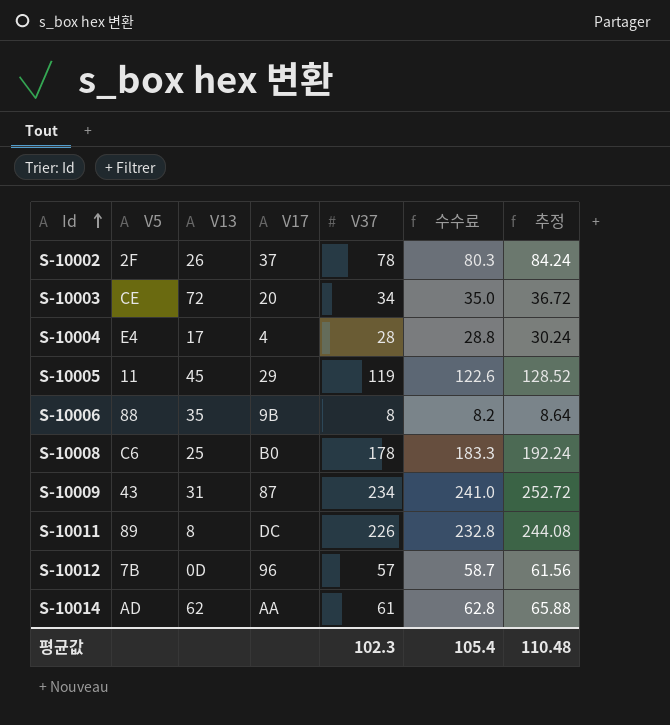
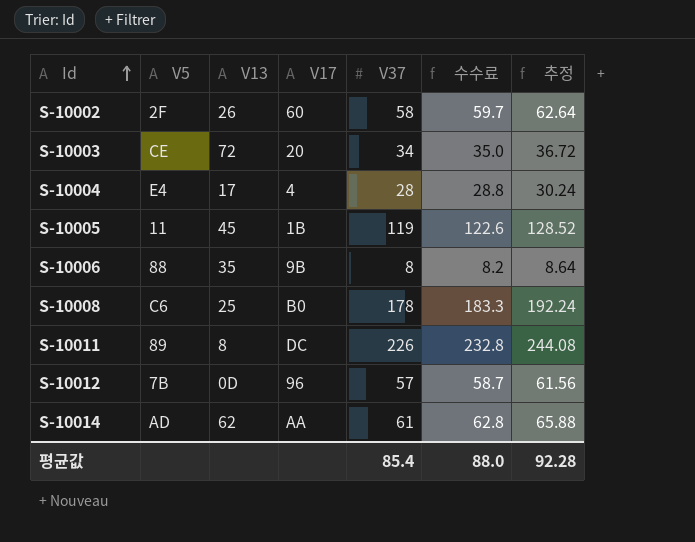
row S-10009: 43 | 31 | 87 | 234 | 241.0 | 252.72 -> none
S-10002 | V17: 37 -> 60
S-10002 | V37: 78 -> 58
S-10002 | 수수료: 80.3 -> 59.7
S-10002 | 추정: 84.24 -> 62.64
S-10005 | V17: 29 -> 1B
평균값 | V37: 102.3 -> 85.4
평균값 | 수수료: 105.4 -> 88.0
평균값 | 추정: 110.48 -> 92.28

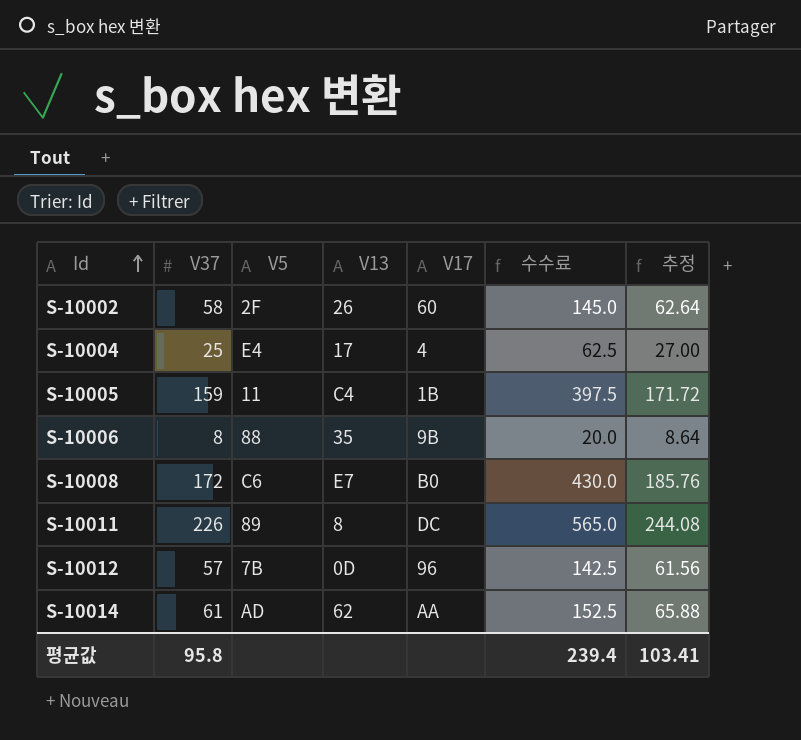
column V37 | position: 5 -> 2
column 수수료 | formula: [V37] * 1.03 -> [V37] * 2.5
row S-10003: CE | 72 | 20 | 34 | 35.0 | 36.72 -> none
S-10004 | V37: 28 -> 25
S-10004 | 추정: 30.24 -> 27.00
S-10005 | V37: 119 -> 159
S-10005 | V13: 45 -> C4
S-10005 | 추정: 128.52 -> 171.72
S-10008 | V37: 178 -> 172
S-10008 | V13: 25 -> E7
S-10008 | 추정: 192.24 -> 185.76
평균값 | V37: 85.4 -> 95.8
평균값 | 수수료: 88.0 -> 239.4
평균값 | 추정: 92.28 -> 103.41

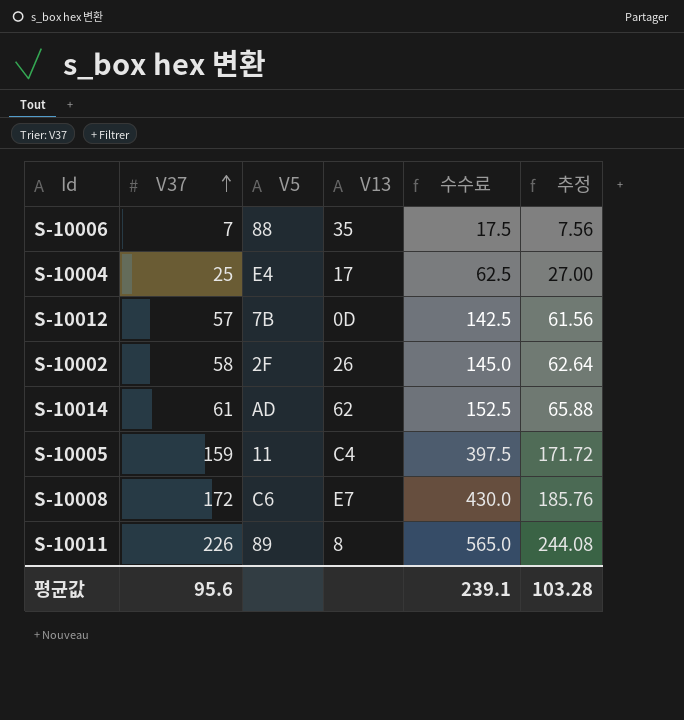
row order: Id ascending -> V37 ascending
column V17 | position: 5 -> none
S-10006 | V37: 8 -> 7
S-10006 | 수수료: 20.0 -> 17.5
S-10006 | 추정: 8.64 -> 7.56
평균값 | V37: 95.8 -> 95.6
평균값 | 수수료: 239.4 -> 239.1
평균값 | 추정: 103.41 -> 103.28

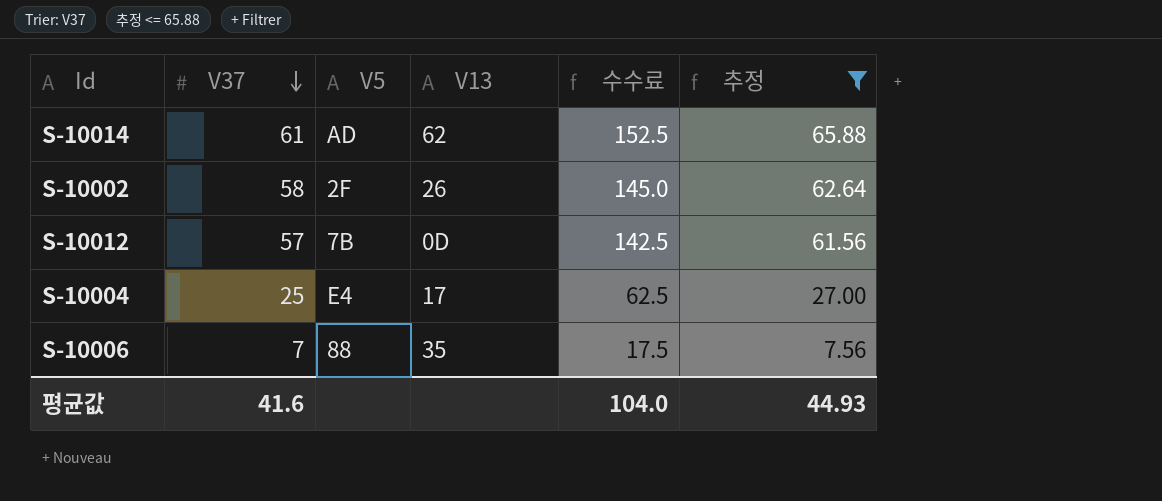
filter: none -> 추정 <= 65.88
row order: V37 ascending -> V37 descending
평균값 | V37: 95.6 -> 41.6
평균값 | 수수료: 239.1 -> 104.0
평균값 | 추정: 103.28 -> 44.93

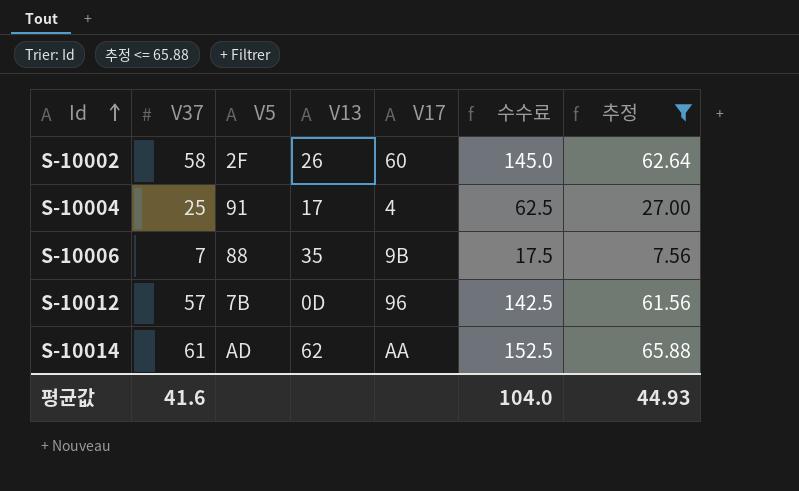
row order: V37 descending -> Id ascending
column V17 | position: none -> 5
S-10004 | V5: E4 -> 91

